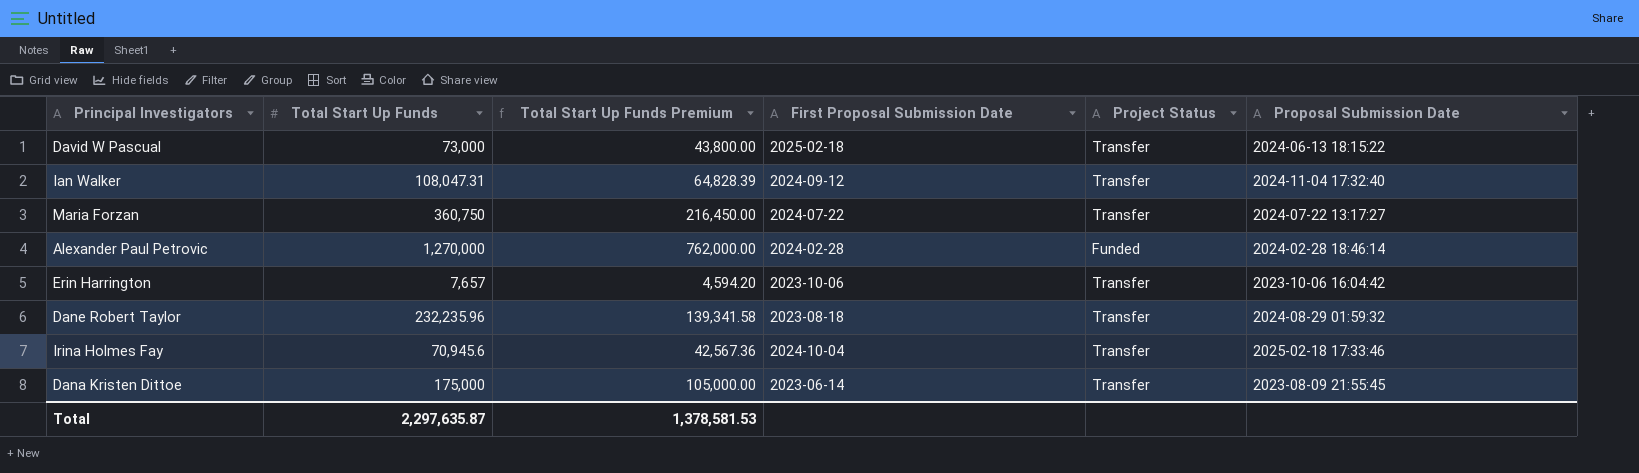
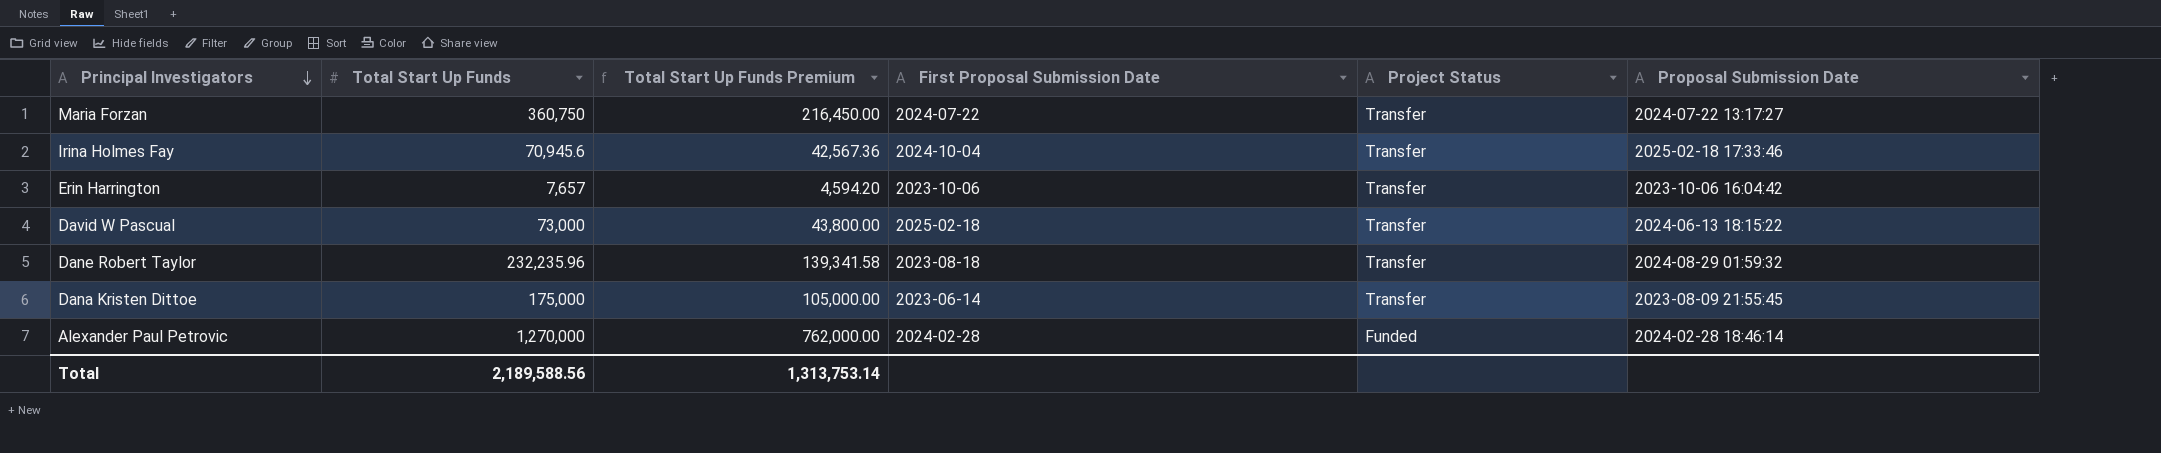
row order: none -> Principal Investigators descending
row Ian Walker: 108,047.31 | 64,828.39 | 2024-09-12 | Transfer | 2024-11-04 17:32:40 -> none
Total | Total Start Up Funds: 2,297,635.87 -> 2,189,588.56
Total | Total Start Up Funds Premium: 1,378,581.53 -> 1,313,753.14

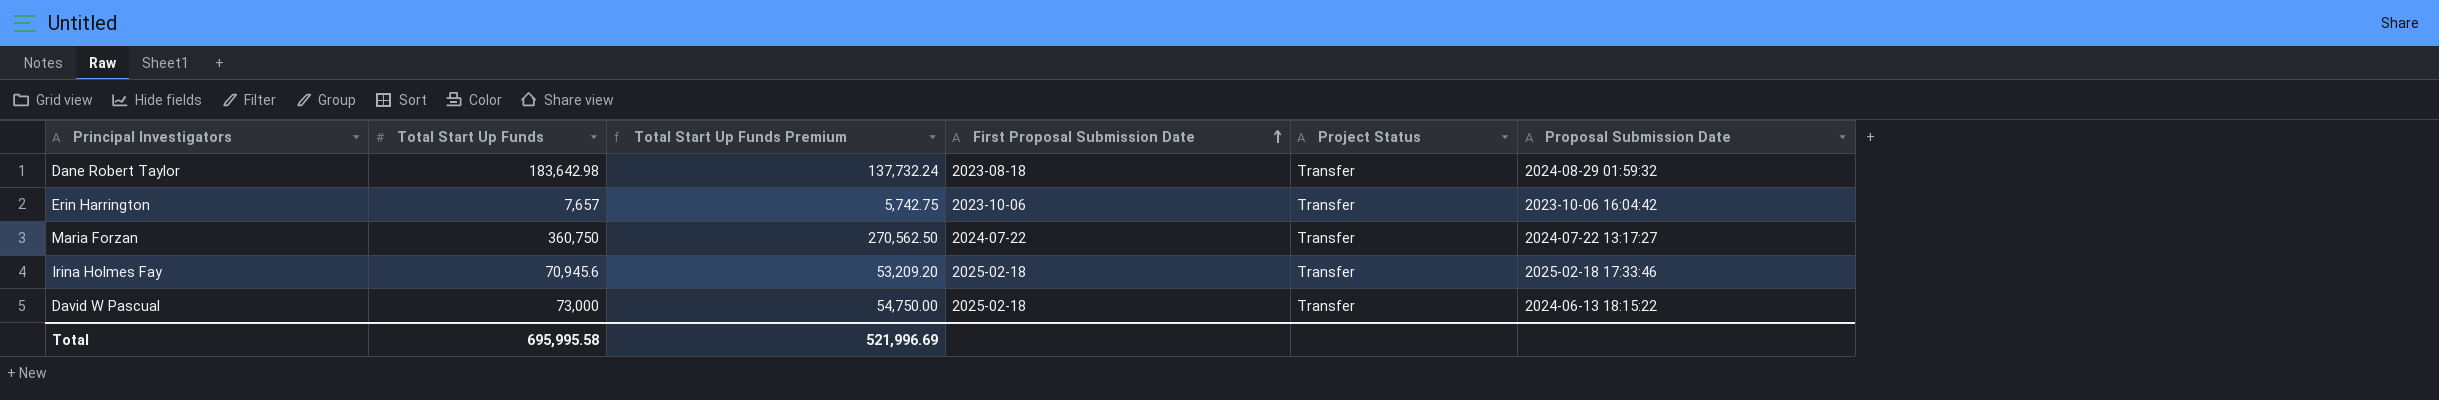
row order: Principal Investigators descending -> First Proposal Submission Date ascending
column Total Start Up Funds Premium | formula: [Total Start Up Funds] * 0.6 -> [Total Start Up Funds] * 0.75
row Dana Kristen Dittoe: 175,000 | 105,000.00 | 2023-06-14 | Transfer | 2023-08-09 21:55:45 -> none
row Alexander Paul Petrovic: 1,270,000 | 762,000.00 | 2024-02-28 | Funded | 2024-02-28 18:46:14 -> none
Dane Robert Taylor | Total Start Up Funds: 232,235.96 -> 183,642.98
Irina Holmes Fay | First Proposal Submission Date: 2024-10-04 -> 2025-02-18
Total | Total Start Up Funds: 2,189,588.56 -> 695,995.58
Total | Total Start Up Funds Premium: 1,313,753.14 -> 521,996.69

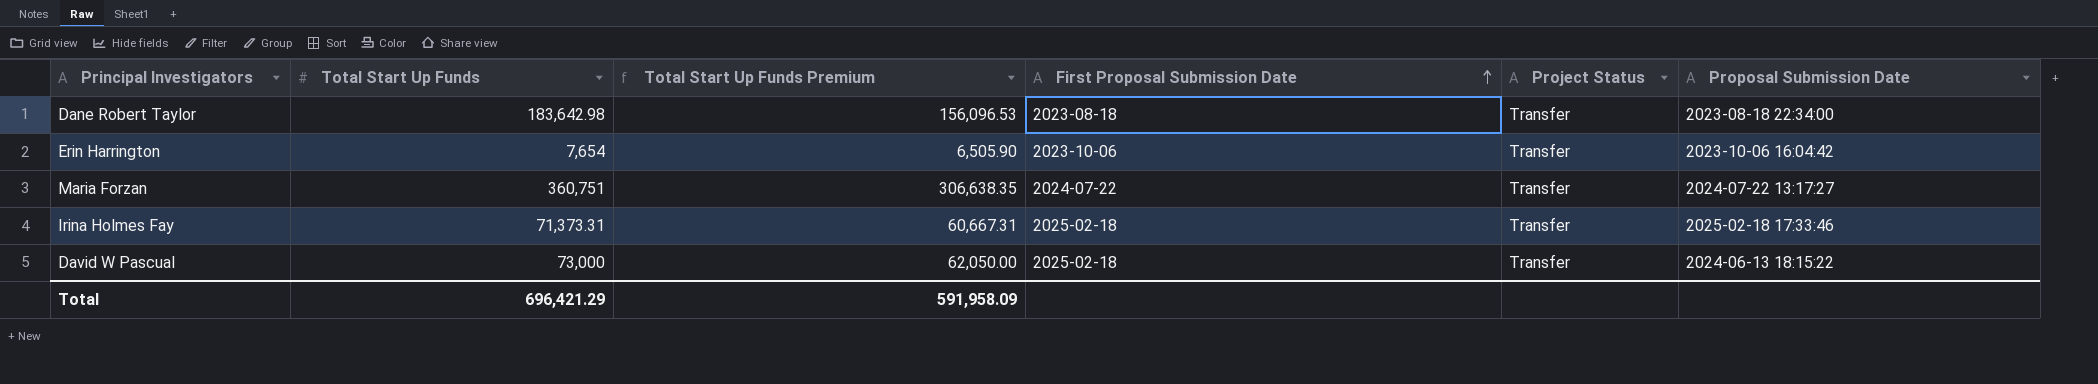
column Total Start Up Funds Premium | formula: [Total Start Up Funds] * 0.75 -> [Total Start Up Funds] * 0.85
Dane Robert Taylor | Proposal Submission Date: 2024-08-29 01:59:32 -> 2023-08-18 22:34:00
Erin Harrington | Total Start Up Funds: 7,657 -> 7,654
Maria Forzan | Total Start Up Funds: 360,750 -> 360,751
Irina Holmes Fay | Total Start Up Funds: 70,945.6 -> 71,373.31
Total | Total Start Up Funds: 695,995.58 -> 696,421.29
Total | Total Start Up Funds Premium: 521,996.69 -> 591,958.09

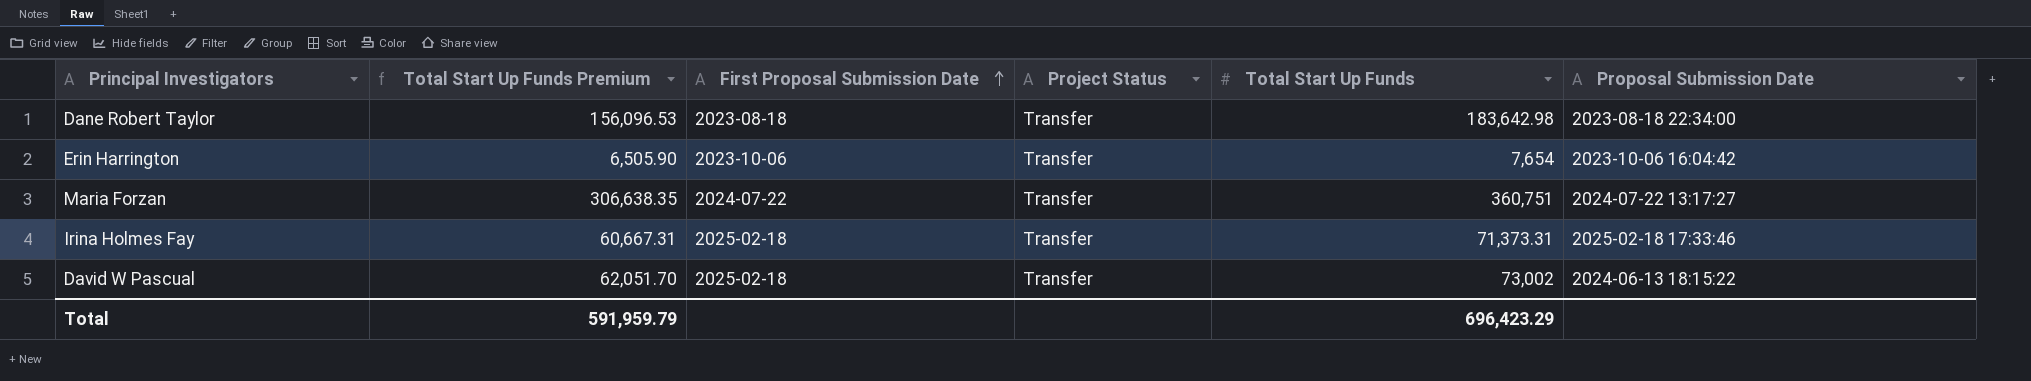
column Total Start Up Funds | position: 2 -> 5
David W Pascual | Total Start Up Funds Premium: 62,050.00 -> 62,051.70
David W Pascual | Total Start Up Funds: 73,000 -> 73,002
Total | Total Start Up Funds Premium: 591,958.09 -> 591,959.79
Total | Total Start Up Funds: 696,421.29 -> 696,423.29

